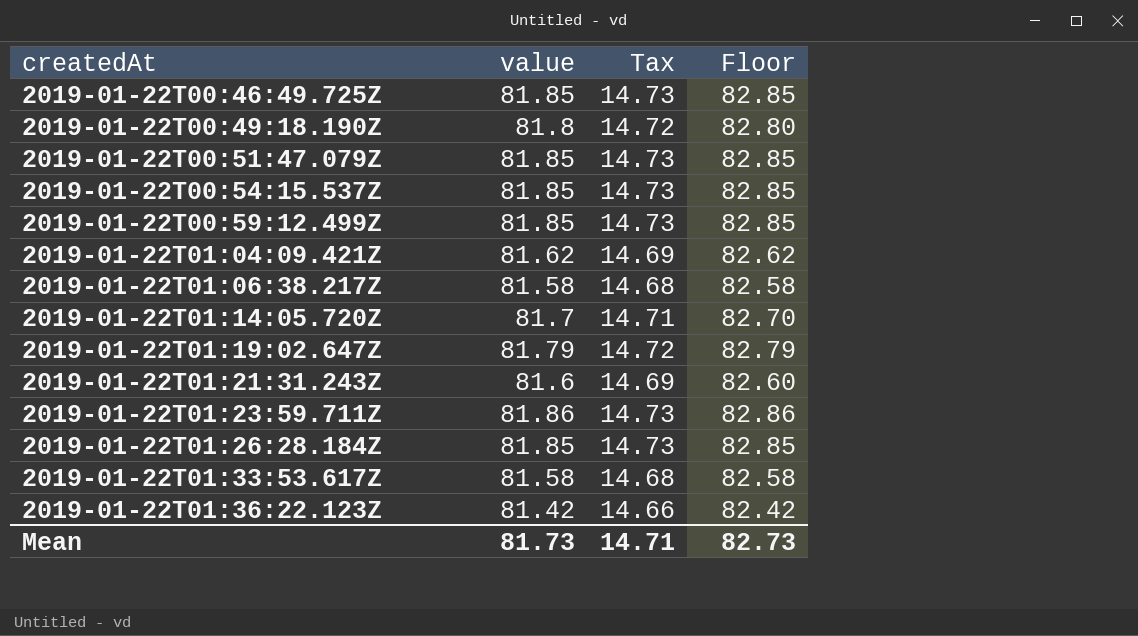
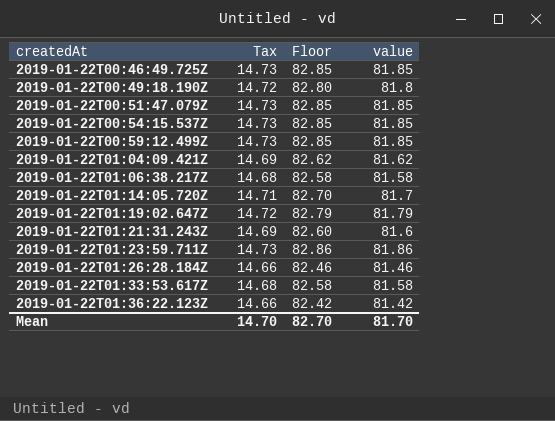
column value | position: 2 -> 4
2019-01-22T01:26:28.184Z | Tax: 14.73 -> 14.66
2019-01-22T01:26:28.184Z | Floor: 82.85 -> 82.46
2019-01-22T01:26:28.184Z | value: 81.85 -> 81.46
Mean | Tax: 14.71 -> 14.70
Mean | Floor: 82.73 -> 82.70
Mean | value: 81.73 -> 81.70

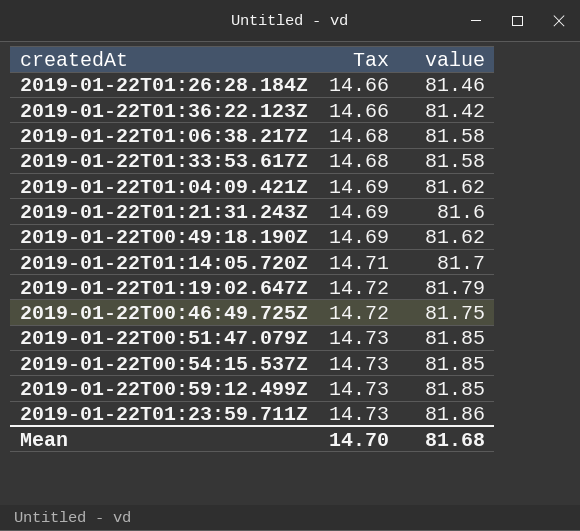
row order: createdAt ascending -> Tax ascending
column Floor | formula: [value] + 1 -> none
2019-01-22T00:49:18.190Z | Tax: 14.72 -> 14.69
2019-01-22T00:49:18.190Z | value: 81.8 -> 81.62
2019-01-22T00:46:49.725Z | Tax: 14.73 -> 14.72
2019-01-22T00:46:49.725Z | value: 81.85 -> 81.75
Mean | value: 81.70 -> 81.68

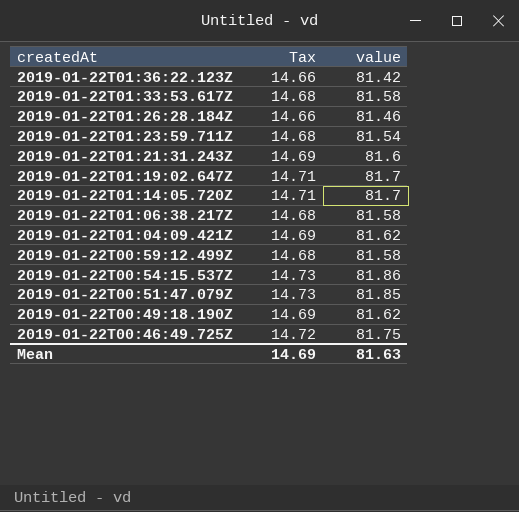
row order: Tax ascending -> createdAt descending
2019-01-22T01:23:59.711Z | Tax: 14.73 -> 14.68
2019-01-22T01:23:59.711Z | value: 81.86 -> 81.54
2019-01-22T01:19:02.647Z | Tax: 14.72 -> 14.71
2019-01-22T01:19:02.647Z | value: 81.79 -> 81.7
2019-01-22T00:59:12.499Z | Tax: 14.73 -> 14.68
2019-01-22T00:59:12.499Z | value: 81.85 -> 81.58
2019-01-22T00:54:15.537Z | value: 81.85 -> 81.86
Mean | Tax: 14.70 -> 14.69
Mean | value: 81.68 -> 81.63

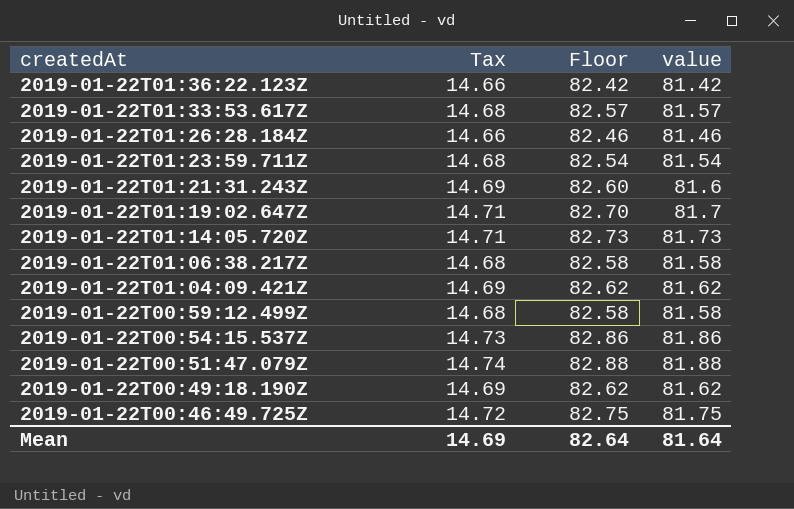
column Floor | formula: none -> [value] + 1
2019-01-22T01:33:53.617Z | value: 81.58 -> 81.57
2019-01-22T01:14:05.720Z | value: 81.7 -> 81.73
2019-01-22T00:51:47.079Z | Tax: 14.73 -> 14.74
2019-01-22T00:51:47.079Z | value: 81.85 -> 81.88
Mean | value: 81.63 -> 81.64

